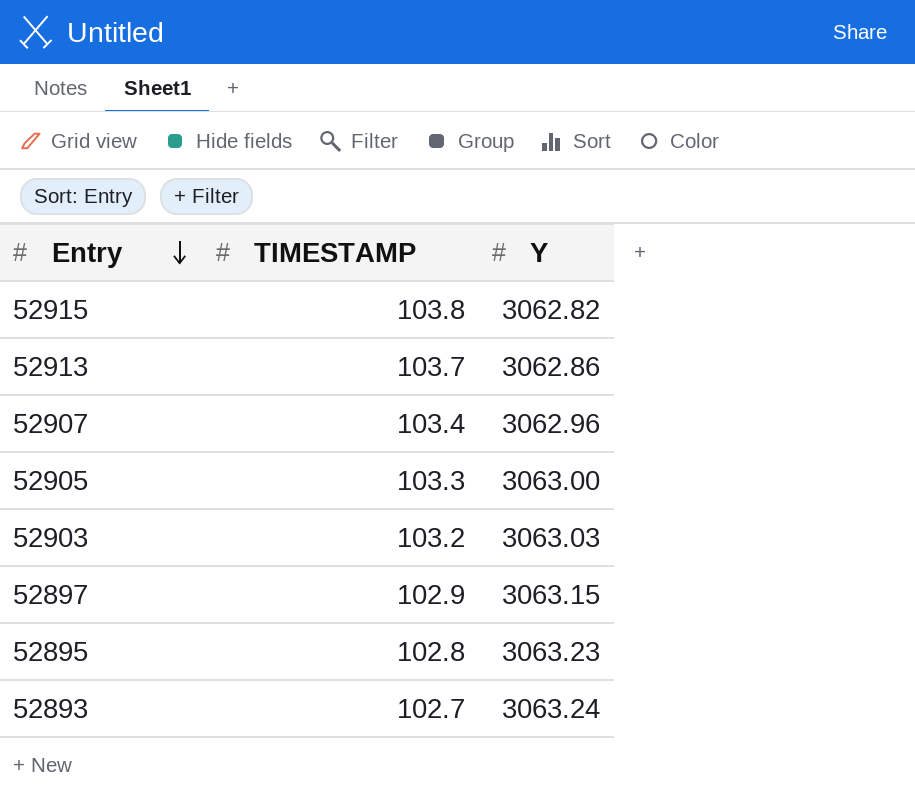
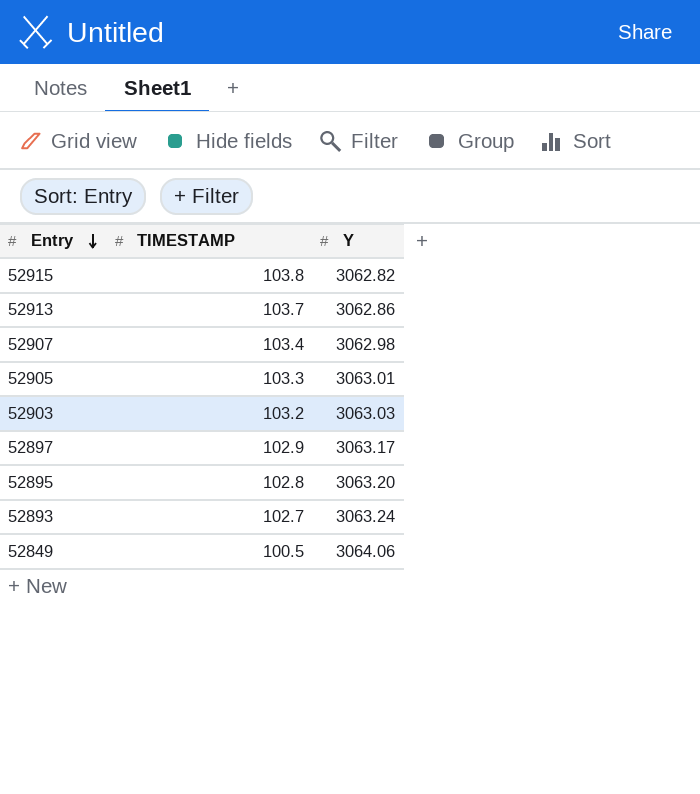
52907 | Y: 3062.96 -> 3062.98
52905 | Y: 3063.00 -> 3063.01
52897 | Y: 3063.15 -> 3063.17
52895 | Y: 3063.23 -> 3063.20
row 52849: none -> 100.5 | 3064.06

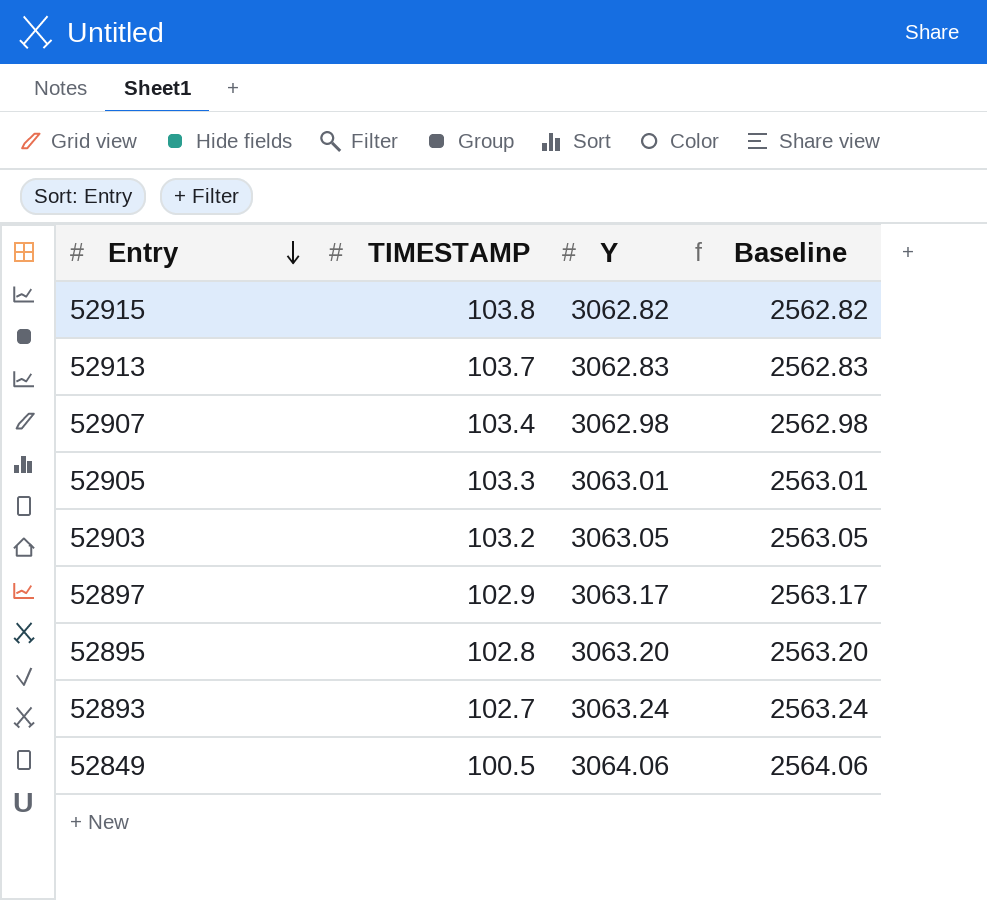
column Baseline | formula: none -> [Y] - 500
52913 | Y: 3062.86 -> 3062.83
52903 | Y: 3063.03 -> 3063.05

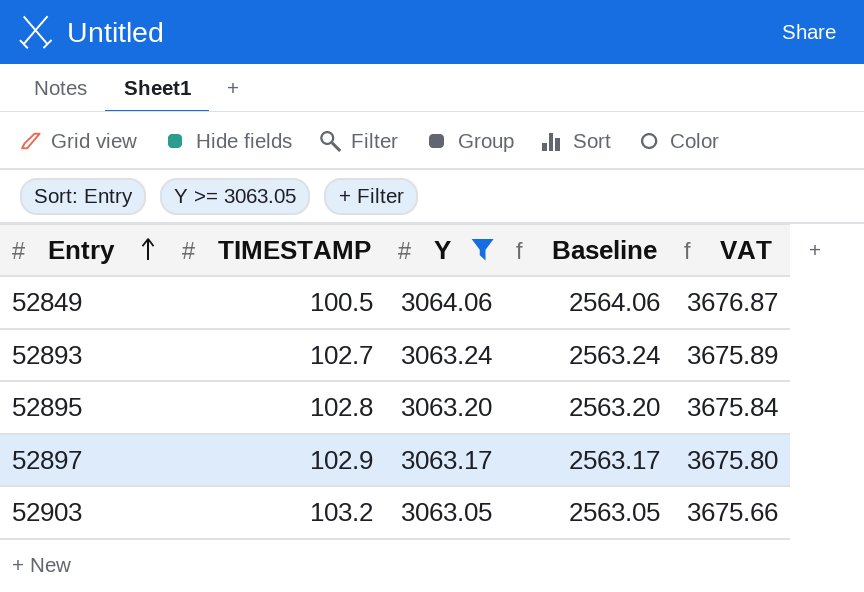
filter: none -> Y >= 3063.05
row order: Entry descending -> Entry ascending
column VAT | formula: none -> [Y] * 1.2

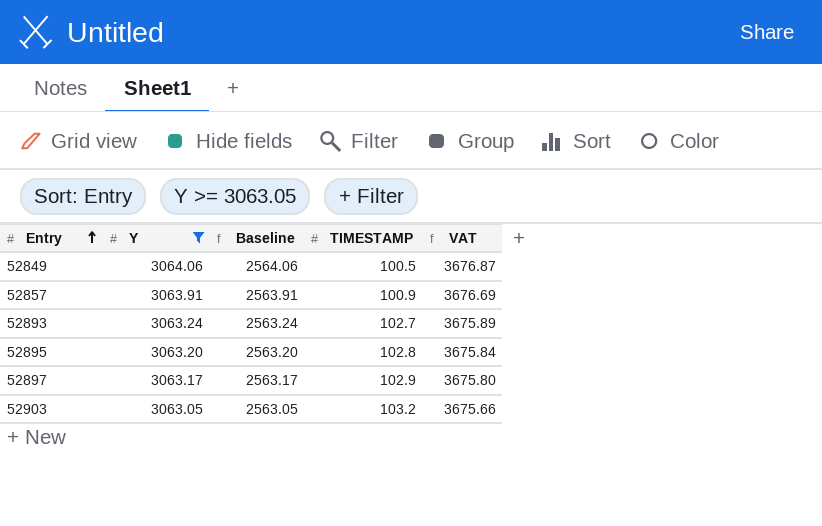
column TIMESTAMP | position: 2 -> 4
row 52857: none -> 3063.91 | 2563.91 | 100.9 | 3676.69

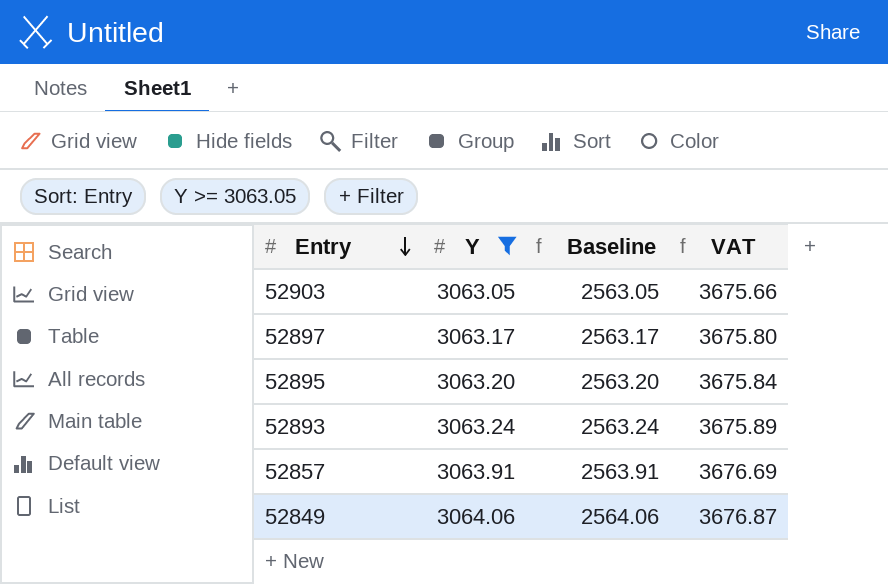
row order: Entry ascending -> Entry descending
column TIMESTAMP | position: 4 -> none

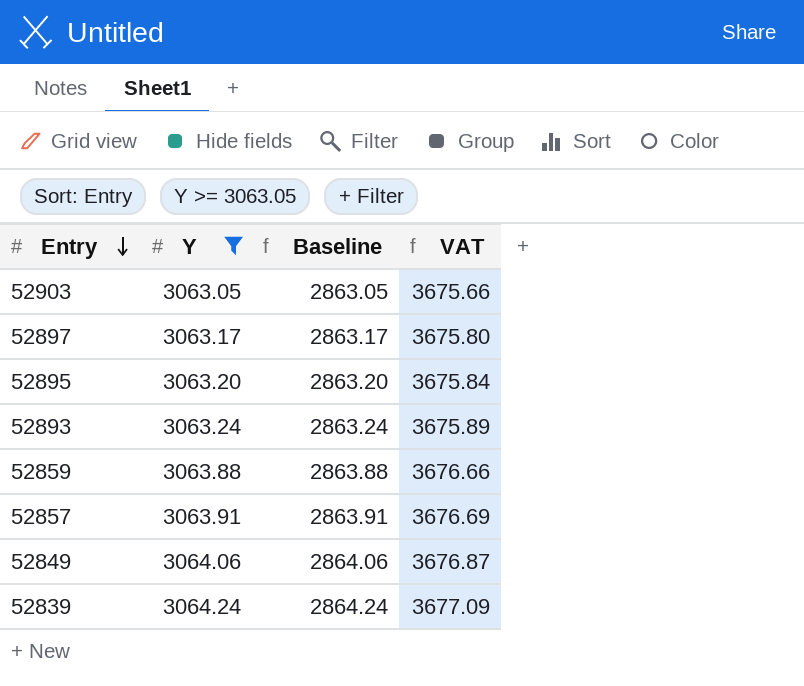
column Baseline | formula: [Y] - 500 -> [Y] - 200
row 52859: none -> 3063.88 | 2863.88 | 3676.66
row 52839: none -> 3064.24 | 2864.24 | 3677.09

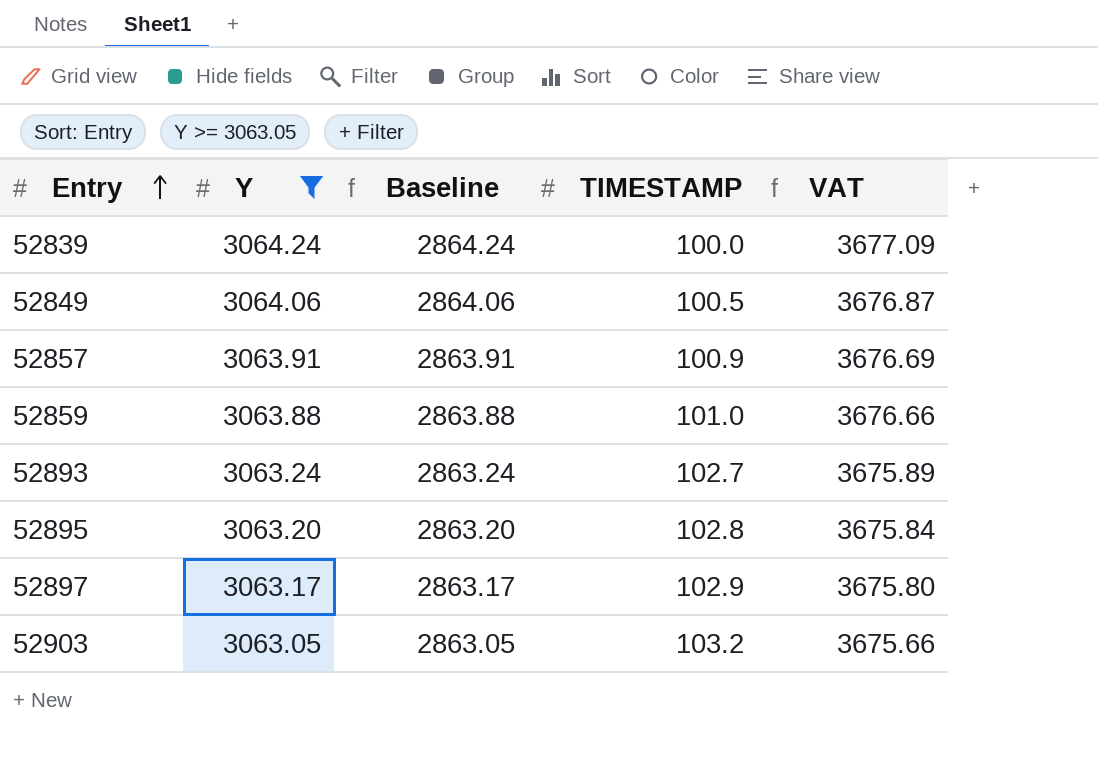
row order: Entry descending -> Entry ascending
column TIMESTAMP | position: none -> 4

